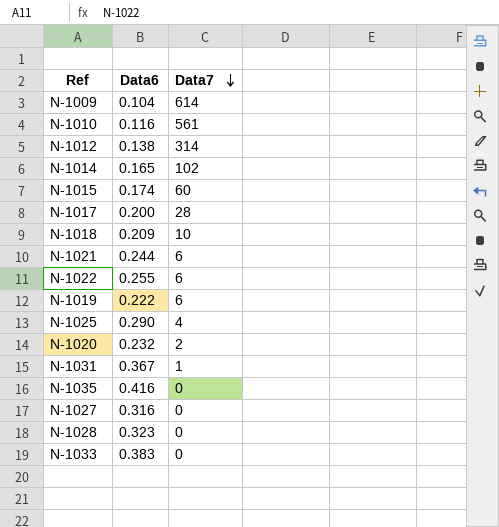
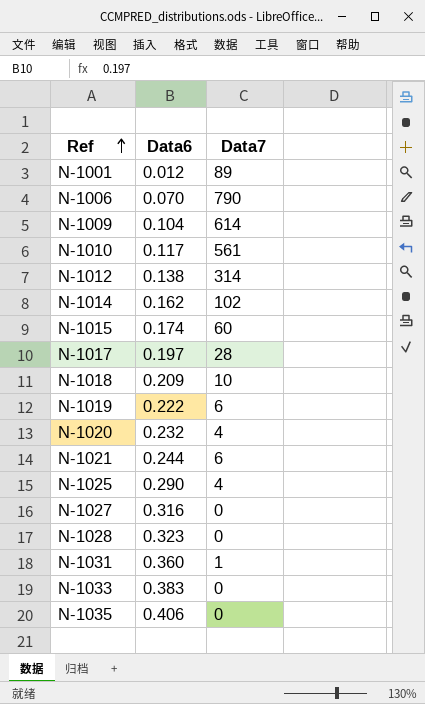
row order: Data7 descending -> Ref ascending
row N-1022: 0.255 | 6 -> none
row N-1001: none -> 0.012 | 89
row N-1006: none -> 0.070 | 790
N-1010 | Data6: 0.116 -> 0.117
N-1014 | Data6: 0.165 -> 0.162
N-1017 | Data6: 0.200 -> 0.197
N-1020 | Data7: 2 -> 4
N-1031 | Data6: 0.367 -> 0.360
N-1035 | Data6: 0.416 -> 0.406

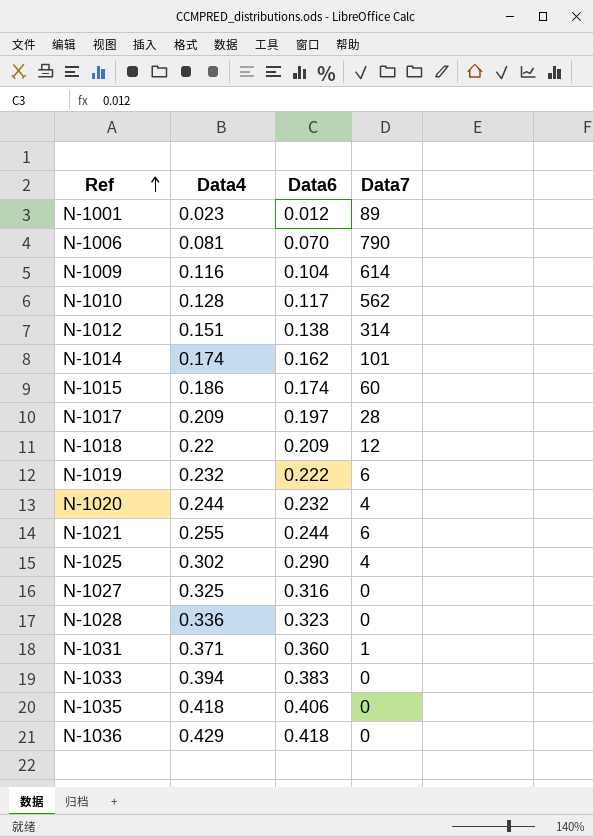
column Data4 | position: none -> 2
N-1010 | Data7: 561 -> 562
N-1014 | Data7: 102 -> 101
N-1018 | Data7: 10 -> 12
row N-1036: none -> 0.429 | 0.418 | 0

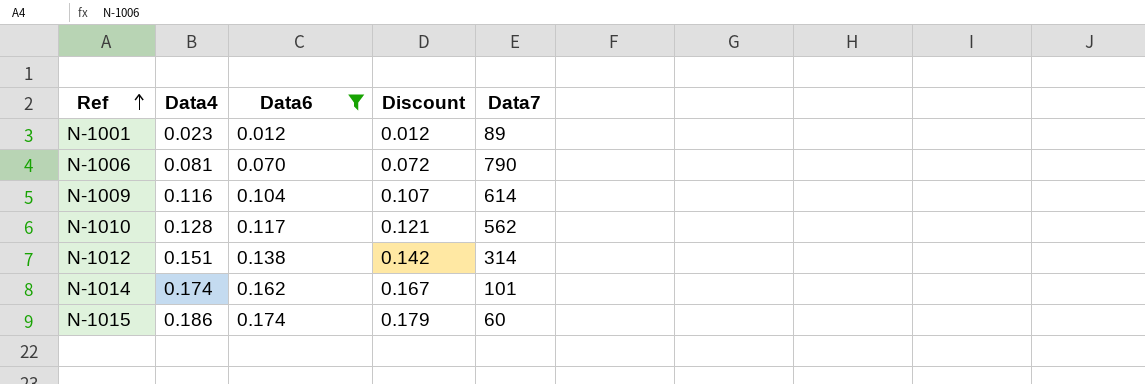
filter: none -> Data6 <= 0.174
column Discount | formula: none -> [Data6] * 1.03

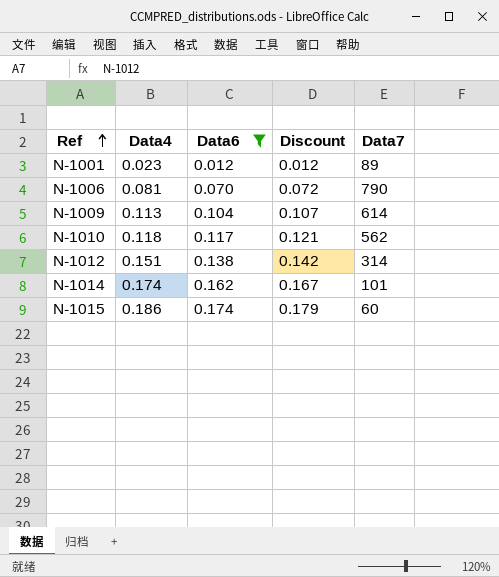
N-1009 | Data4: 0.116 -> 0.113
N-1010 | Data4: 0.128 -> 0.118

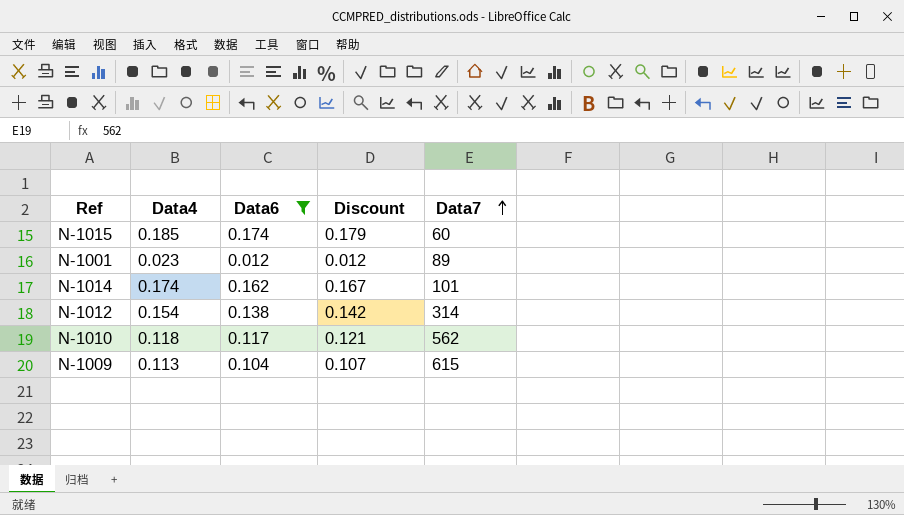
row order: Ref ascending -> Data7 ascending
row N-1006: 0.081 | 0.070 | 0.072 | 790 -> none
N-1015 | Data4: 0.186 -> 0.185
N-1012 | Data4: 0.151 -> 0.154
N-1009 | Data7: 614 -> 615

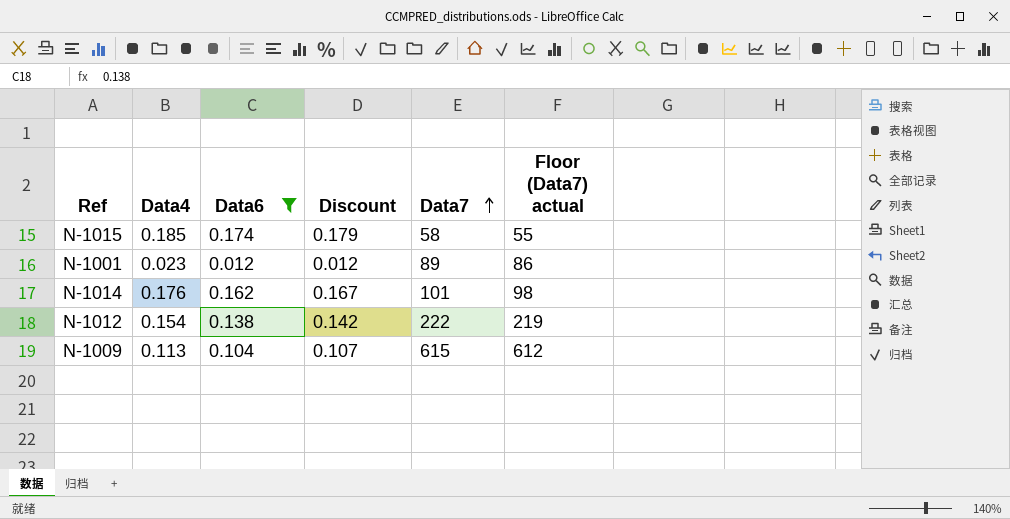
column Floor (Data7) actual | formula: none -> [Data7] - 3
row N-1010: 0.118 | 0.117 | 0.121 | 562 -> none
N-1015 | Data7: 60 -> 58
N-1014 | Data4: 0.174 -> 0.176
N-1012 | Data7: 314 -> 222

